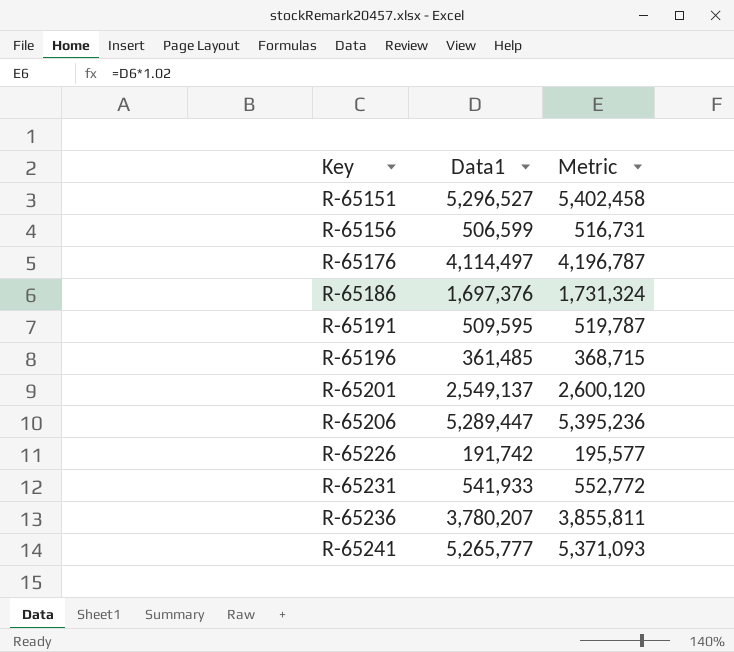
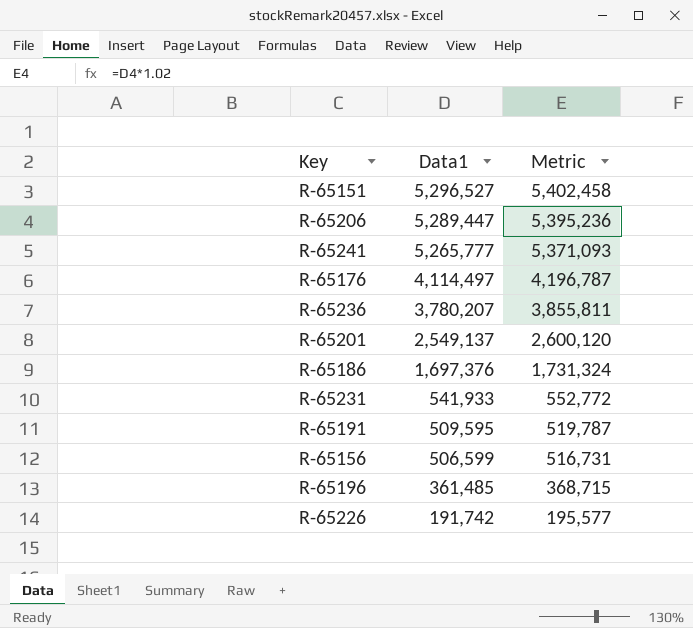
row order: Key ascending -> Data1 descending

